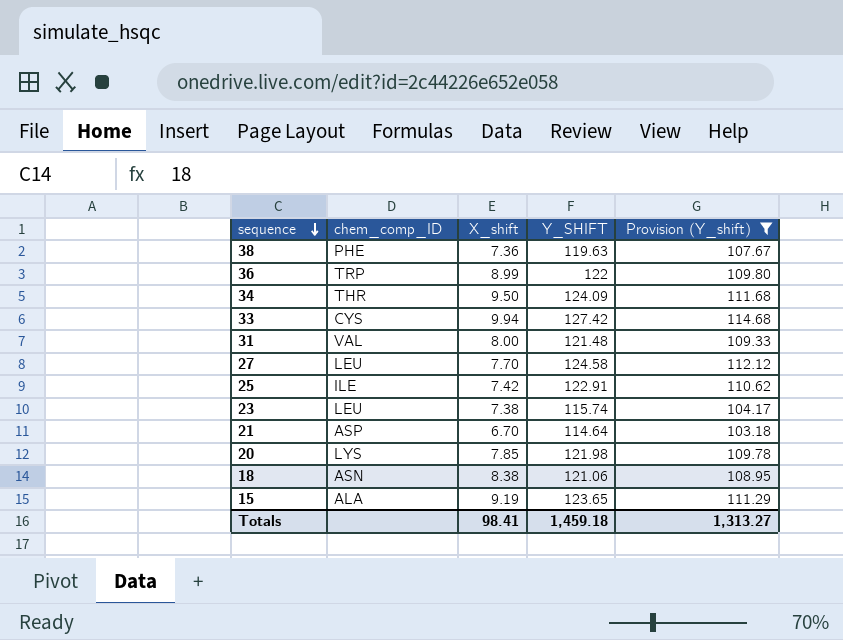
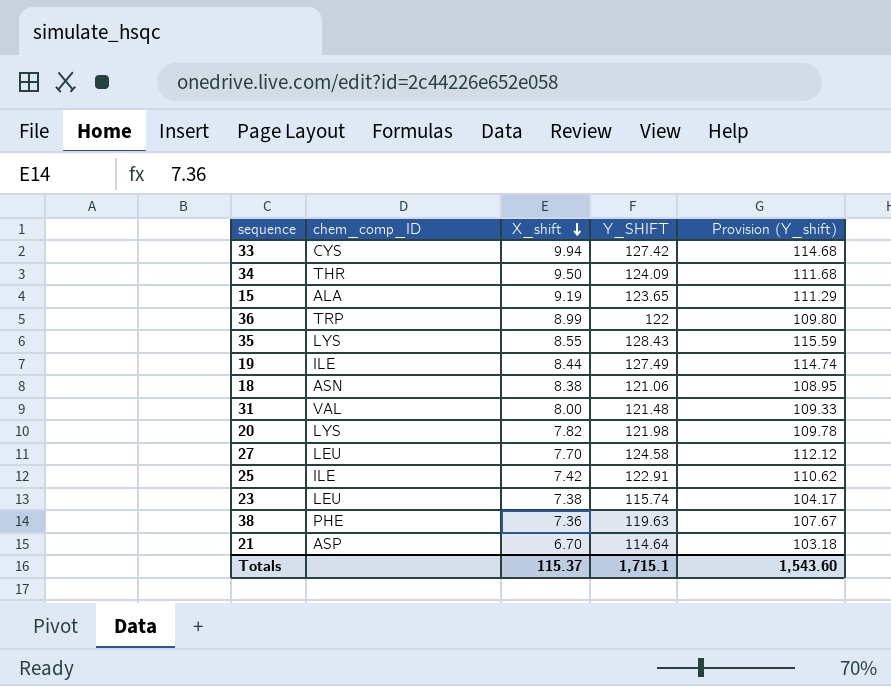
filter: Provision (Y_shift) <= 114.68 -> none
row order: sequence descending -> X_shift descending
20 | X_shift: 7.85 -> 7.82
Totals | X_shift: 98.41 -> 115.37
Totals | Y_SHIFT: 1,459.18 -> 1,715.1
Totals | Provision (Y_shift): 1,313.27 -> 1,543.60

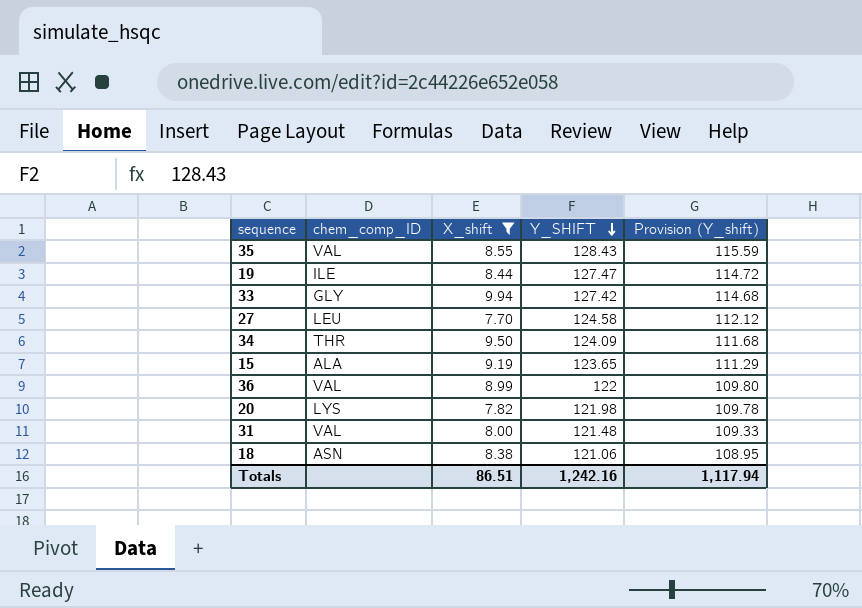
filter: none -> X_shift >= 7.70
row order: X_shift descending -> Y_SHIFT descending
35 | chem_comp_ID: LYS -> VAL
19 | Y_SHIFT: 127.49 -> 127.47
19 | Provision (Y_shift): 114.74 -> 114.72
33 | chem_comp_ID: CYS -> GLY
36 | chem_comp_ID: TRP -> VAL
Totals | X_shift: 115.37 -> 86.51
Totals | Y_SHIFT: 1,715.1 -> 1,242.16
Totals | Provision (Y_shift): 1,543.60 -> 1,117.94

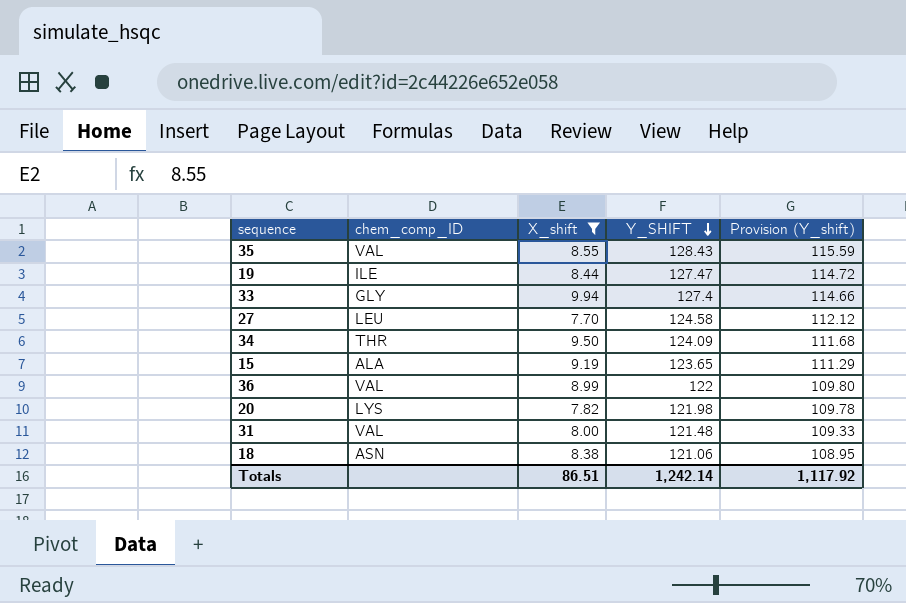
33 | Y_SHIFT: 127.42 -> 127.4
33 | Provision (Y_shift): 114.68 -> 114.66
Totals | Y_SHIFT: 1,242.16 -> 1,242.14
Totals | Provision (Y_shift): 1,117.94 -> 1,117.92

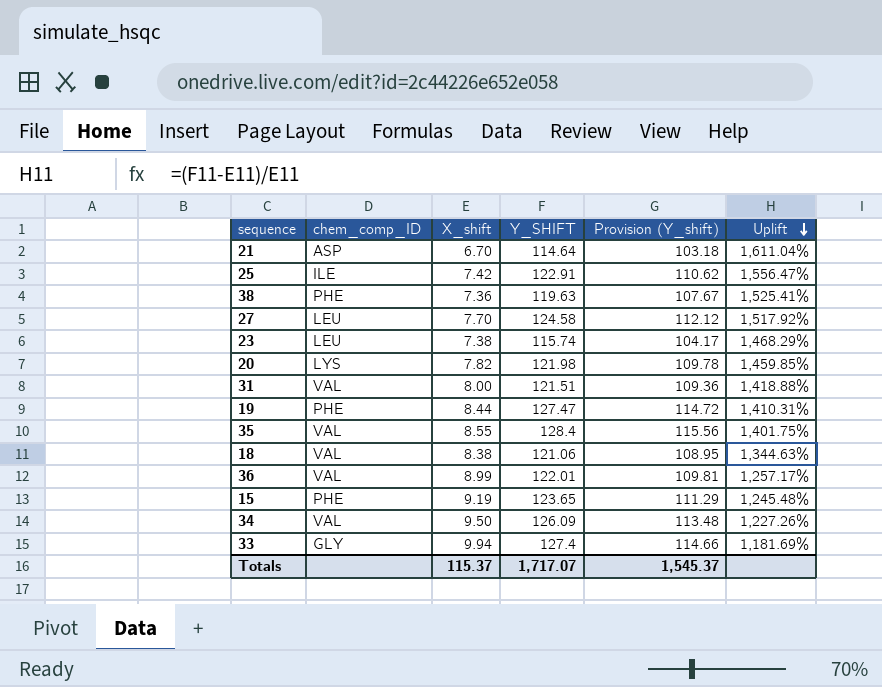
filter: X_shift >= 7.70 -> none
row order: Y_SHIFT descending -> Uplift descending
column Uplift | formula: none -> ([Y_SHIFT] - [X_shift]) / [X_shift]
31 | Y_SHIFT: 121.48 -> 121.51
31 | Provision (Y_shift): 109.33 -> 109.36
19 | chem_comp_ID: ILE -> PHE
35 | Y_SHIFT: 128.43 -> 128.4
35 | Provision (Y_shift): 115.59 -> 115.56
18 | chem_comp_ID: ASN -> VAL
36 | Y_SHIFT: 122 -> 122.01
36 | Provision (Y_shift): 109.80 -> 109.81
15 | chem_comp_ID: ALA -> PHE
34 | chem_comp_ID: THR -> VAL
34 | Y_SHIFT: 124.09 -> 126.09
34 | Provision (Y_shift): 111.68 -> 113.48
Totals | X_shift: 86.51 -> 115.37
Totals | Y_SHIFT: 1,242.14 -> 1,717.07
Totals | Provision (Y_shift): 1,117.92 -> 1,545.37

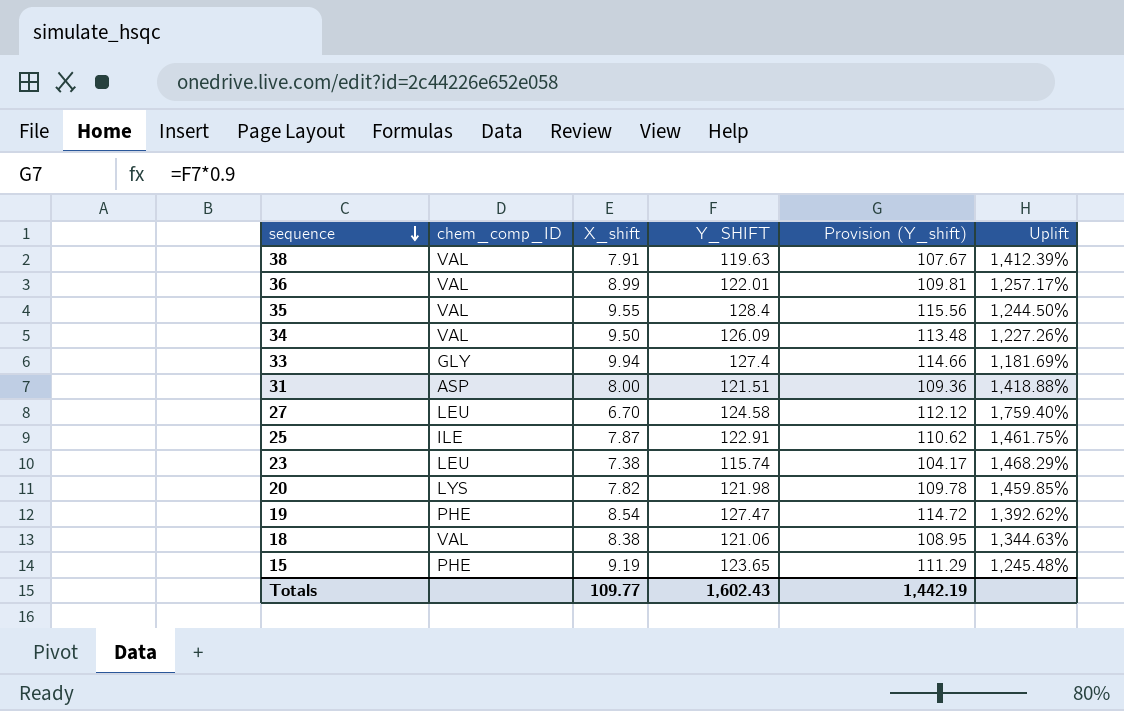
row order: Uplift descending -> sequence descending
row 21: ASP | 6.70 | 114.64 | 103.18 | 1,611.04% -> none
38 | chem_comp_ID: PHE -> VAL
38 | X_shift: 7.36 -> 7.91
38 | Uplift: 1,525.41% -> 1,412.39%
35 | X_shift: 8.55 -> 9.55
35 | Uplift: 1,401.75% -> 1,244.50%
31 | chem_comp_ID: VAL -> ASP
27 | X_shift: 7.70 -> 6.70
27 | Uplift: 1,517.92% -> 1,759.40%
25 | X_shift: 7.42 -> 7.87
25 | Uplift: 1,556.47% -> 1,461.75%
19 | X_shift: 8.44 -> 8.54
19 | Uplift: 1,410.31% -> 1,392.62%
Totals | X_shift: 115.37 -> 109.77
Totals | Y_SHIFT: 1,717.07 -> 1,602.43
Totals | Provision (Y_shift): 1,545.37 -> 1,442.19

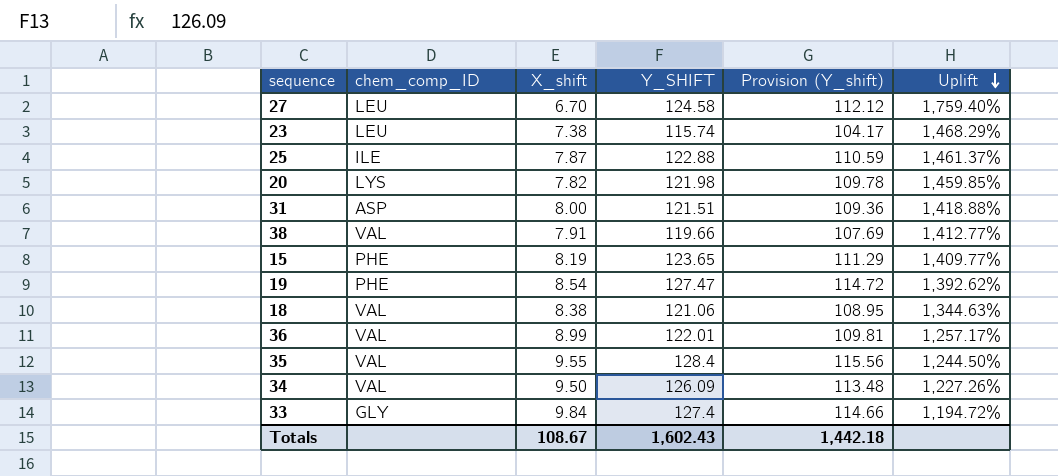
row order: sequence descending -> Uplift descending
25 | Y_SHIFT: 122.91 -> 122.88
25 | Provision (Y_shift): 110.62 -> 110.59
25 | Uplift: 1,461.75% -> 1,461.37%
38 | Y_SHIFT: 119.63 -> 119.66
38 | Provision (Y_shift): 107.67 -> 107.69
38 | Uplift: 1,412.39% -> 1,412.77%
15 | X_shift: 9.19 -> 8.19
15 | Uplift: 1,245.48% -> 1,409.77%
33 | X_shift: 9.94 -> 9.84
33 | Uplift: 1,181.69% -> 1,194.72%
Totals | X_shift: 109.77 -> 108.67
Totals | Provision (Y_shift): 1,442.19 -> 1,442.18

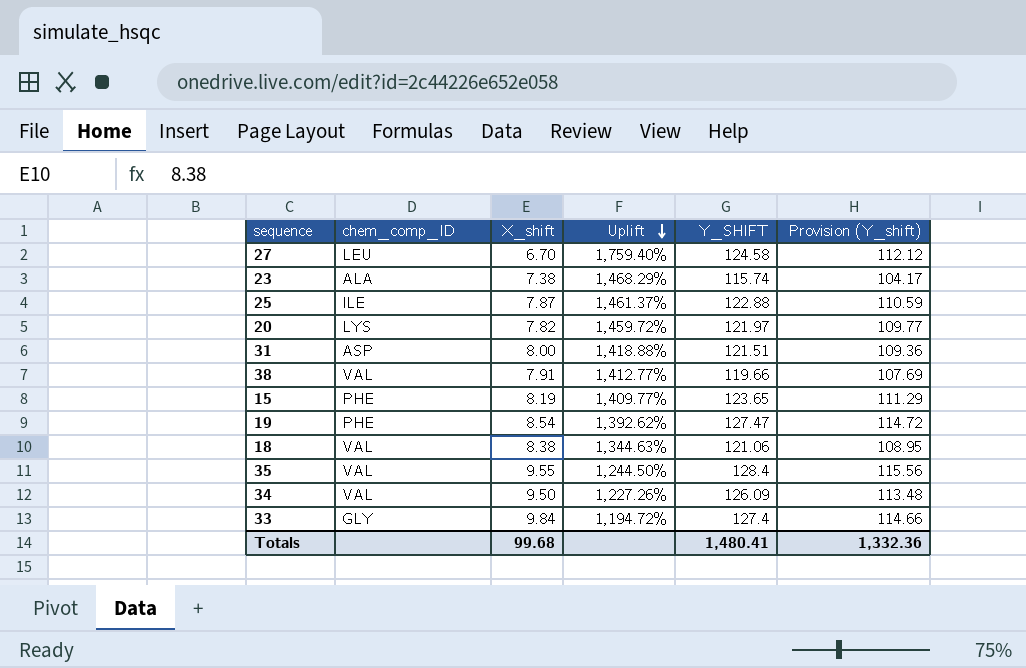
column Uplift | position: 6 -> 4
row 36: VAL | 8.99 | 122.01 | 109.81 | 1,257.17% -> none
23 | chem_comp_ID: LEU -> ALA
20 | Uplift: 1,459.85% -> 1,459.72%
20 | Y_SHIFT: 121.98 -> 121.97
20 | Provision (Y_shift): 109.78 -> 109.77
Totals | X_shift: 108.67 -> 99.68
Totals | Y_SHIFT: 1,602.43 -> 1,480.41
Totals | Provision (Y_shift): 1,442.18 -> 1,332.36

